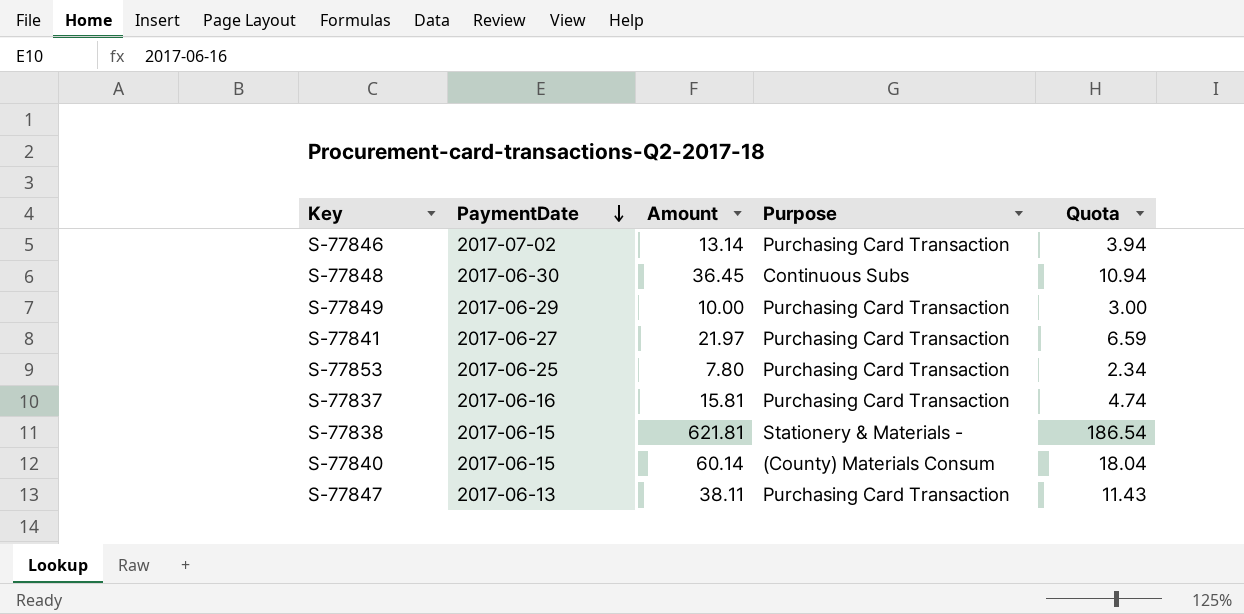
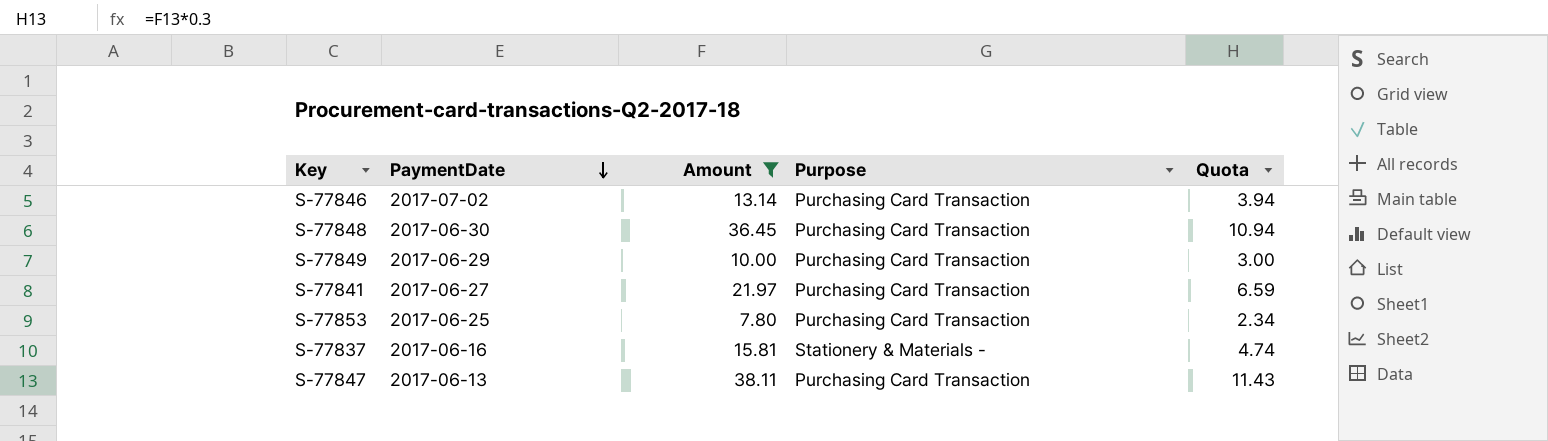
filter: none -> Amount <= 38.11
S-77848 | Purpose: Continuous Subs -> Purchasing Card Transaction
S-77837 | Purpose: Purchasing Card Transaction -> Stationery & Materials -

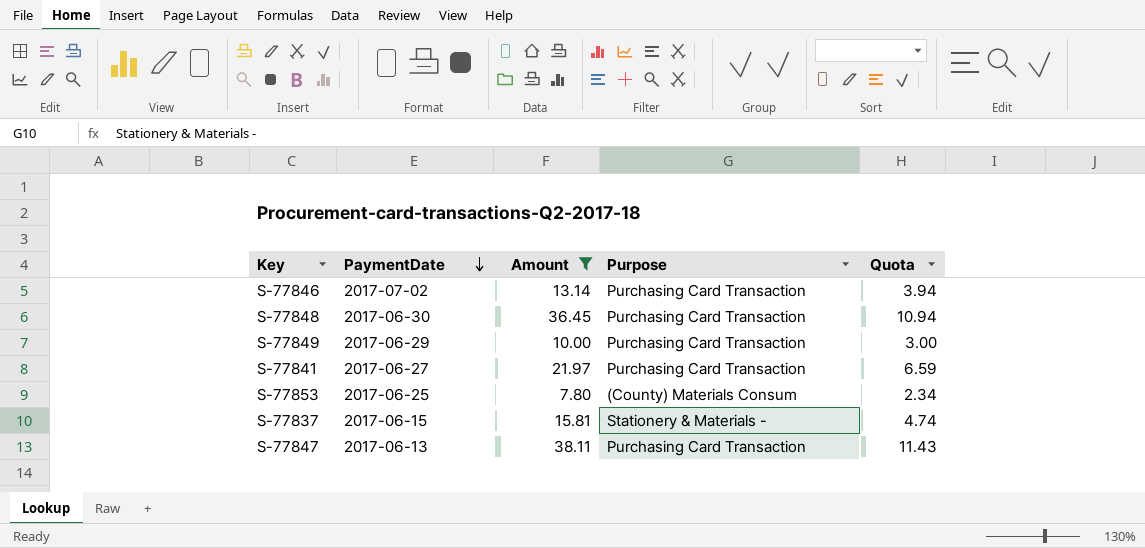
S-77853 | Purpose: Purchasing Card Transaction -> (County) Materials Consum
S-77837 | PaymentDate: 2017-06-16 -> 2017-06-15

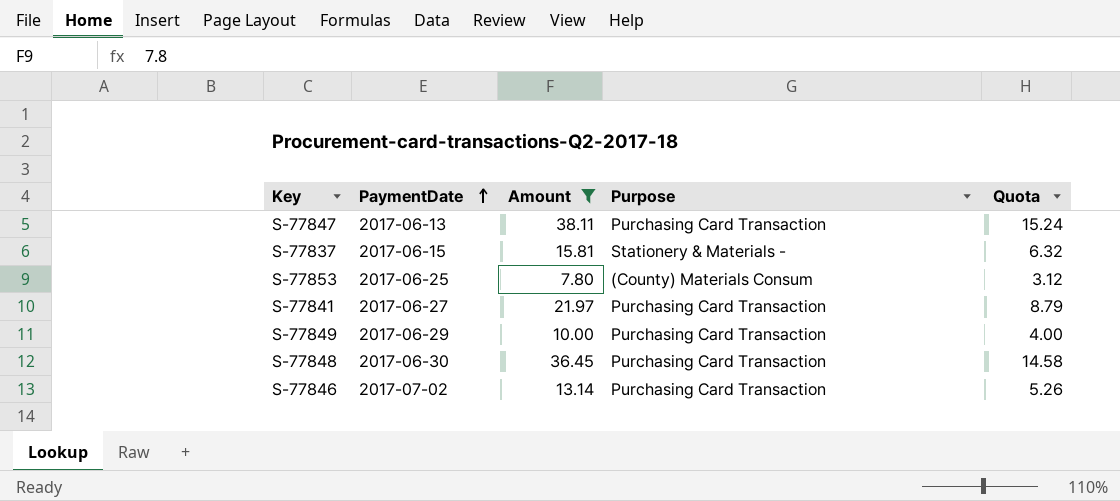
row order: PaymentDate descending -> PaymentDate ascending
column Quota | formula: [Amount] * 0.3 -> [Amount] * 0.4

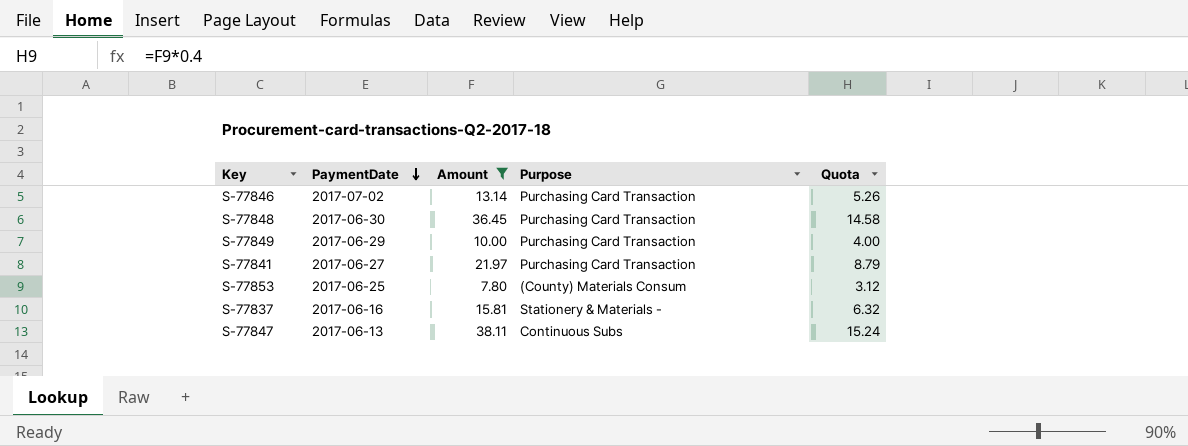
row order: PaymentDate ascending -> PaymentDate descending
S-77837 | PaymentDate: 2017-06-15 -> 2017-06-16
S-77847 | Purpose: Purchasing Card Transaction -> Continuous Subs

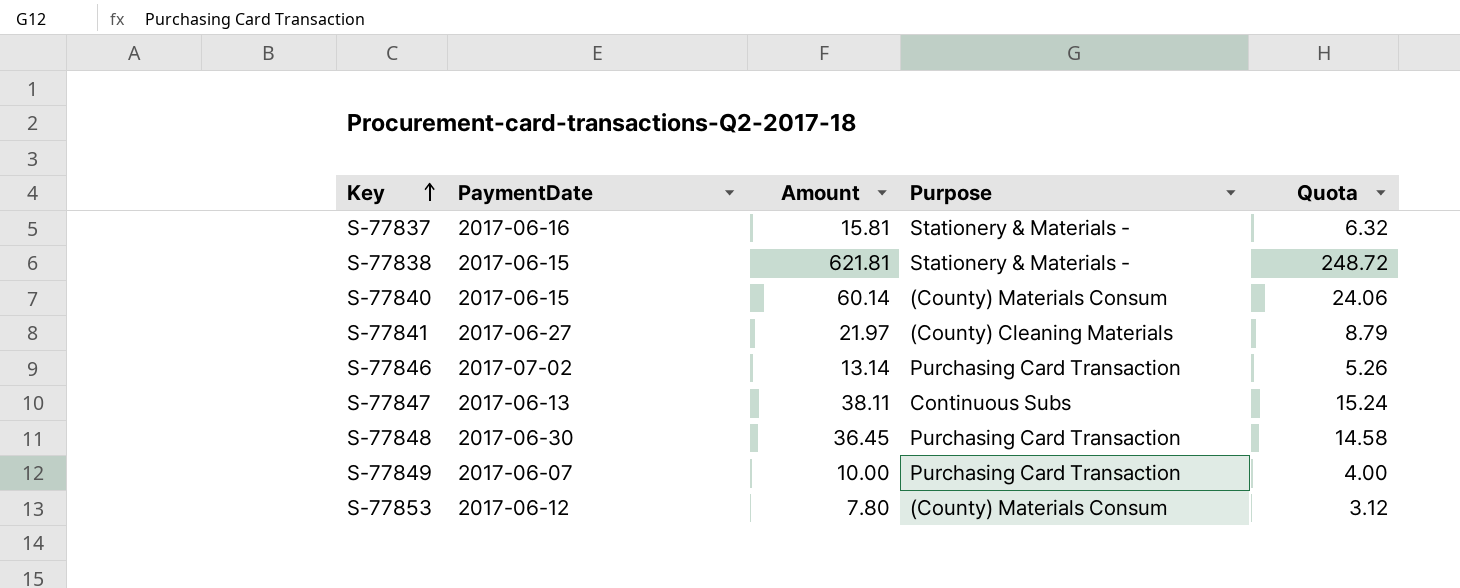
filter: Amount <= 38.11 -> none
row order: PaymentDate descending -> Key ascending
S-77841 | Purpose: Purchasing Card Transaction -> (County) Cleaning Materials
S-77849 | PaymentDate: 2017-06-29 -> 2017-06-07
S-77853 | PaymentDate: 2017-06-25 -> 2017-06-12

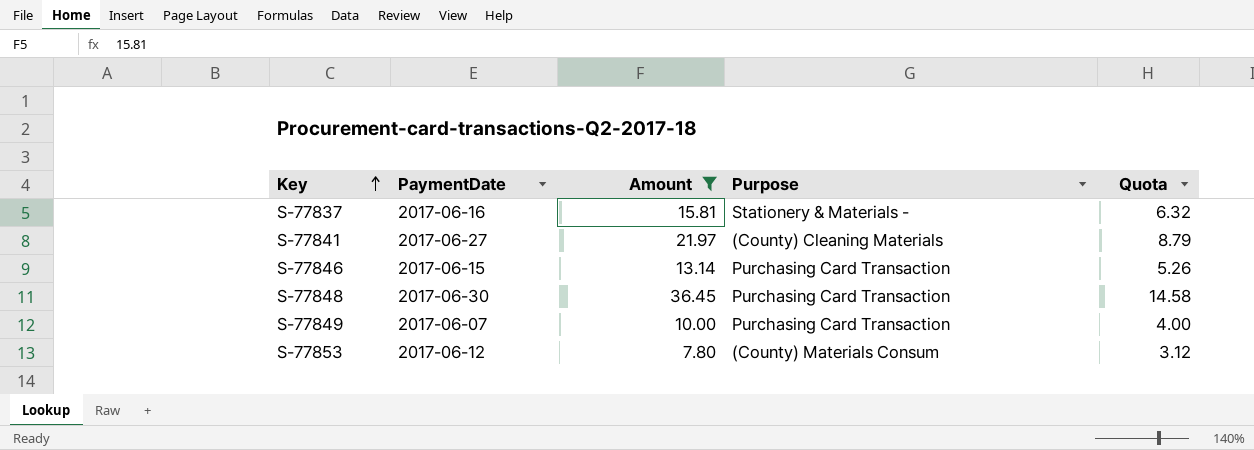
filter: none -> Amount <= 36.45
S-77846 | PaymentDate: 2017-07-02 -> 2017-06-15

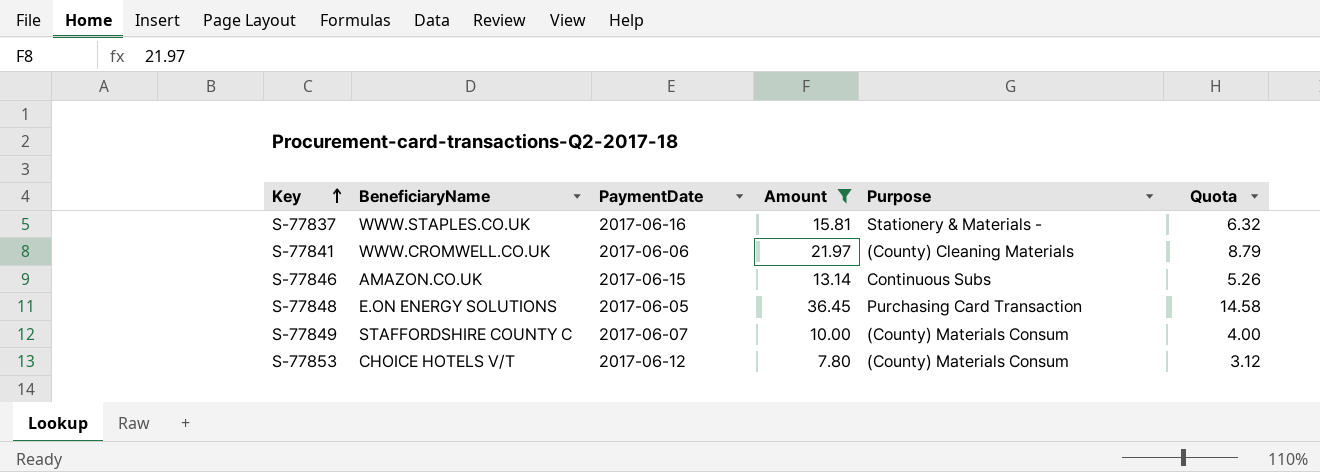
column BeneficiaryName | position: none -> 2
S-77841 | PaymentDate: 2017-06-27 -> 2017-06-06
S-77846 | Purpose: Purchasing Card Transaction -> Continuous Subs
S-77848 | PaymentDate: 2017-06-30 -> 2017-06-05
S-77849 | Purpose: Purchasing Card Transaction -> (County) Materials Consum

